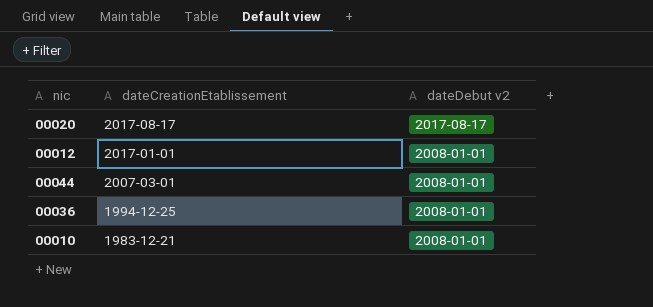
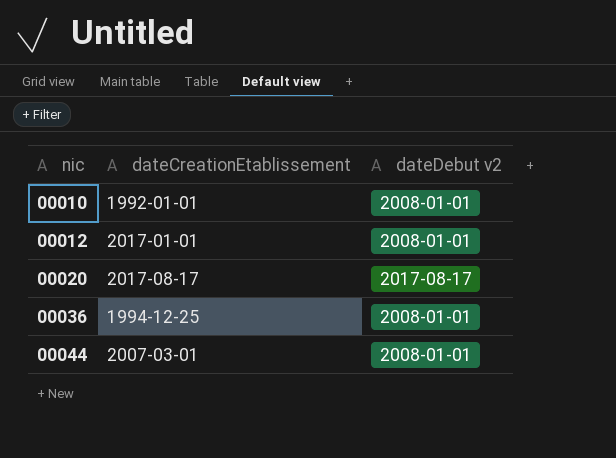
row order: dateCreationEtablissement descending -> nic ascending
00010 | dateCreationEtablissement: 1983-12-21 -> 1992-01-01

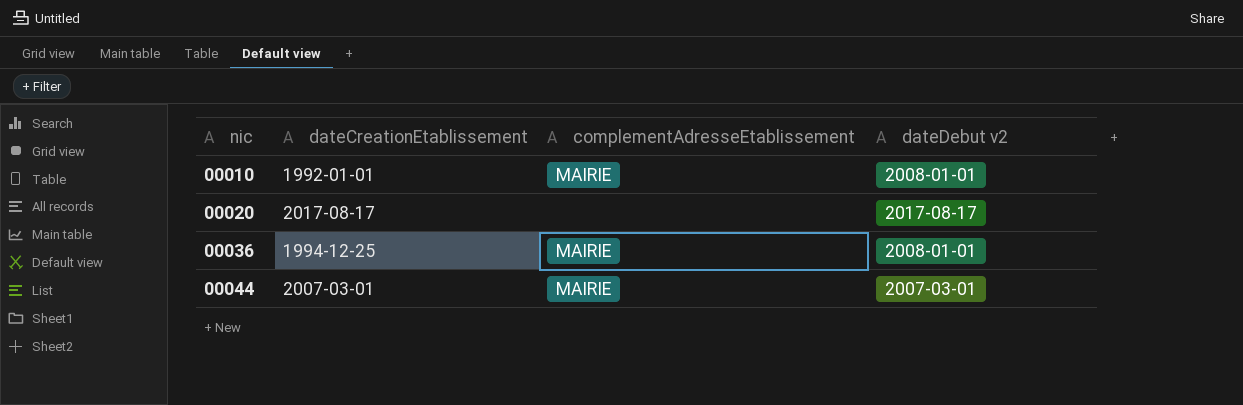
column complementAdresseEtablissement | position: none -> 3
row 00012: 2017-01-01 | 2008-01-01 -> none
00044 | dateDebut v2: 2008-01-01 -> 2007-03-01

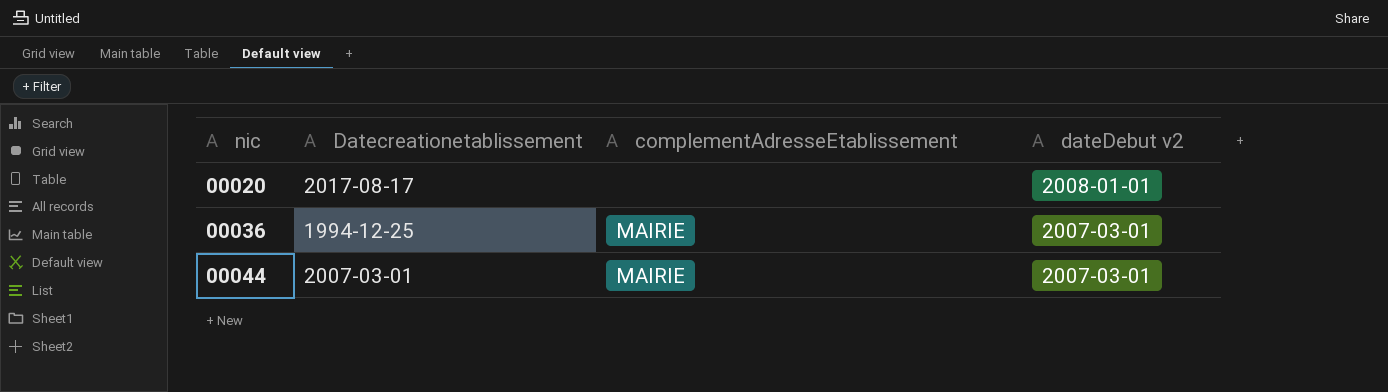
column name: dateCreationEtablissement -> Datecreationetablissement
row 00010: 1992-01-01 | MAIRIE | 2008-01-01 -> none
00020 | dateDebut v2: 2017-08-17 -> 2008-01-01
00036 | dateDebut v2: 2008-01-01 -> 2007-03-01

